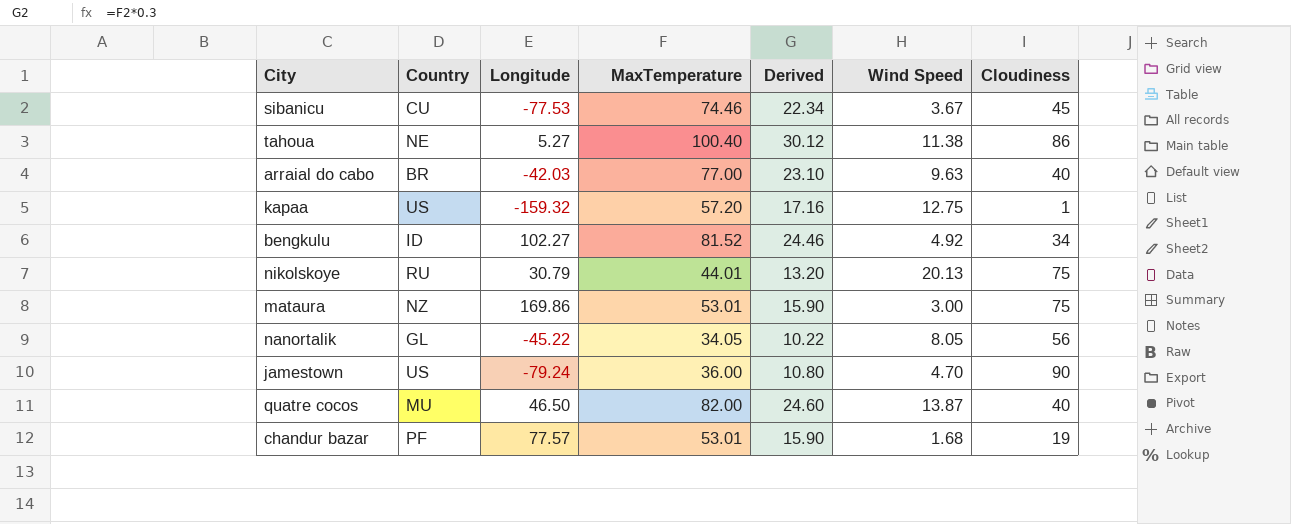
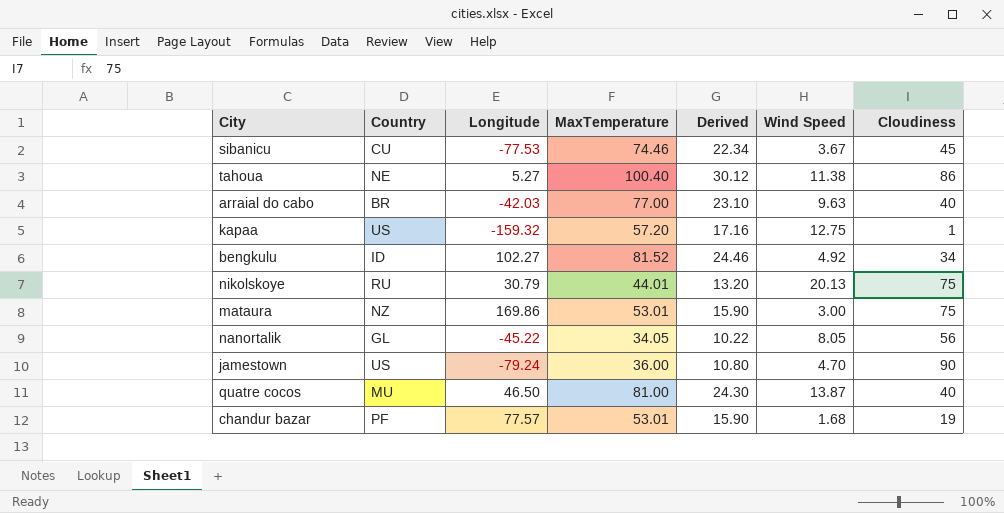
quatre cocos | MaxTemperature: 82.00 -> 81.00
quatre cocos | Derived: 24.60 -> 24.30

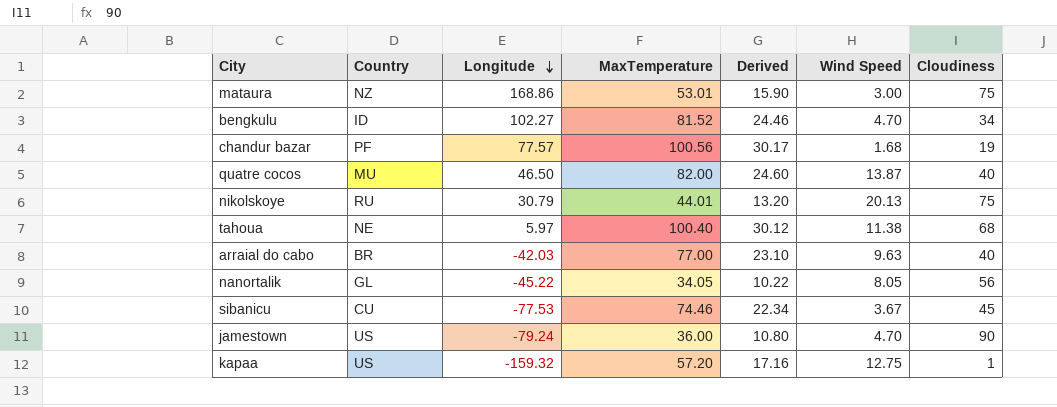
row order: none -> Longitude descending
mataura | Longitude: 169.86 -> 168.86
bengkulu | Wind Speed: 4.92 -> 4.70
chandur bazar | MaxTemperature: 53.01 -> 100.56
chandur bazar | Derived: 15.90 -> 30.17
quatre cocos | MaxTemperature: 81.00 -> 82.00
quatre cocos | Derived: 24.30 -> 24.60
tahoua | Longitude: 5.27 -> 5.97
tahoua | Cloudiness: 86 -> 68

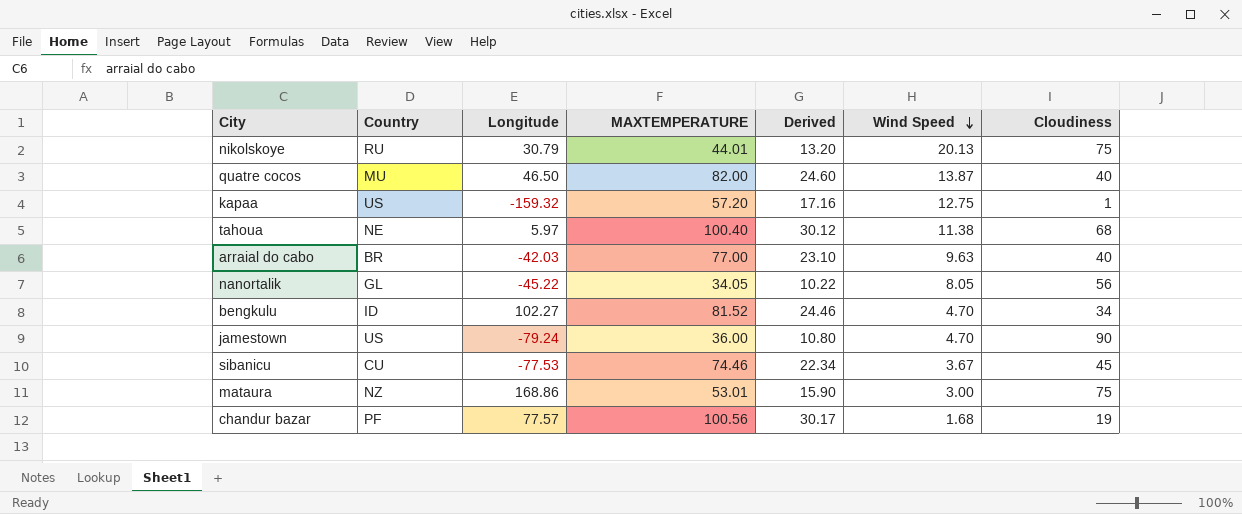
row order: Longitude descending -> Wind Speed descending
column name: MaxTemperature -> MAXTEMPERATURE

